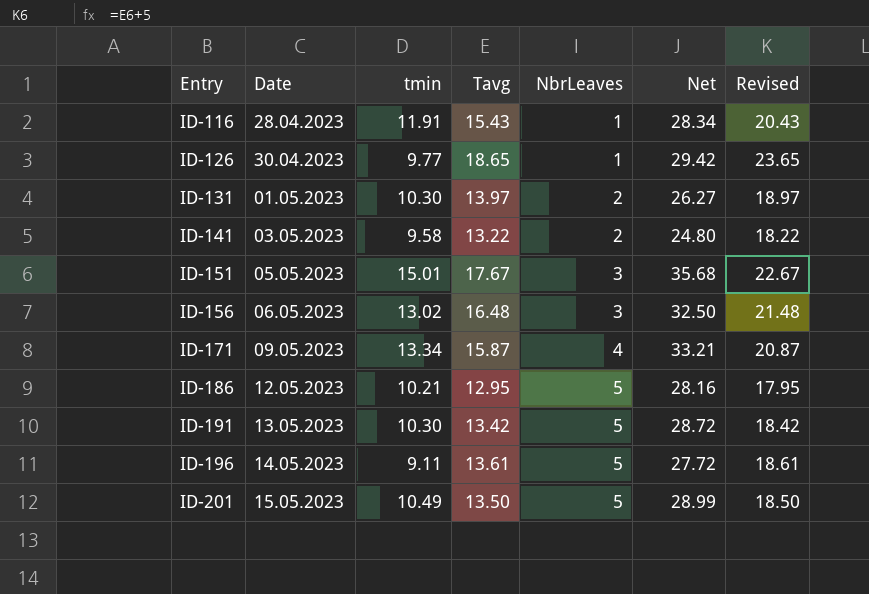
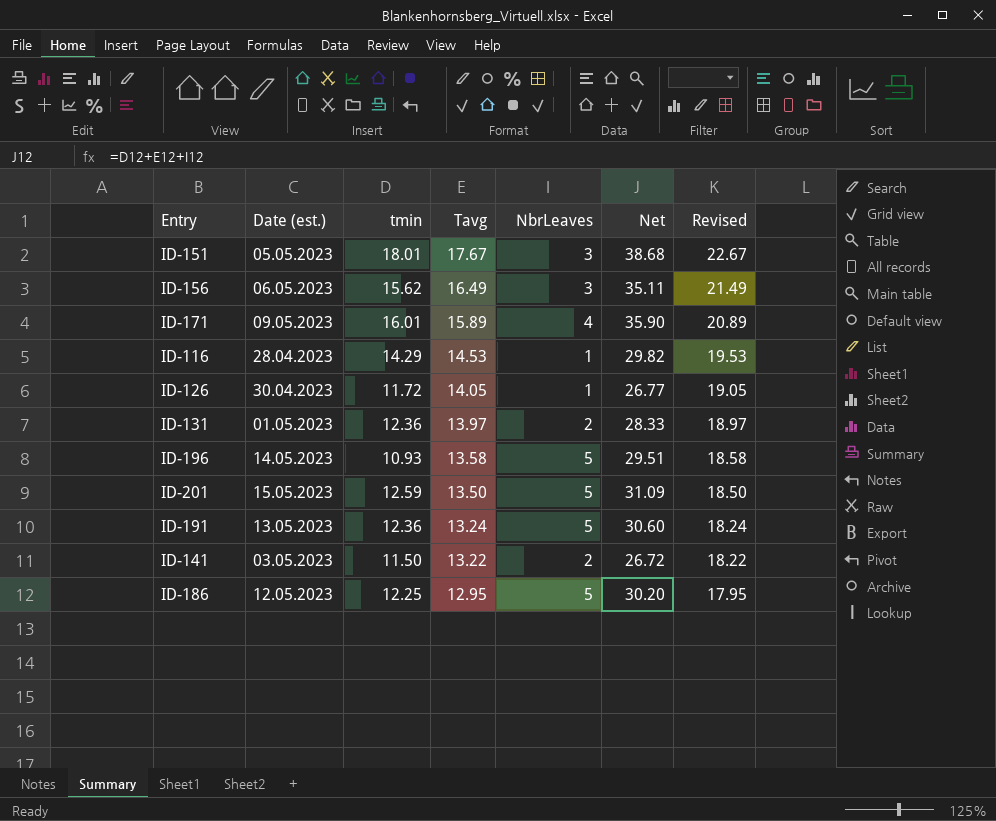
row order: Entry ascending -> Tavg descending
column name: Date -> Date (est.)
ID-151 | tmin: 15.01 -> 18.01
ID-151 | Net: 35.68 -> 38.68
ID-156 | tmin: 13.02 -> 15.62
ID-156 | Tavg: 16.48 -> 16.49
ID-156 | Net: 32.50 -> 35.11
ID-156 | Revised: 21.48 -> 21.49
ID-171 | tmin: 13.34 -> 16.01
ID-171 | Tavg: 15.87 -> 15.89
ID-171 | Net: 33.21 -> 35.90
ID-171 | Revised: 20.87 -> 20.89
ID-116 | tmin: 11.91 -> 14.29
ID-116 | Tavg: 15.43 -> 14.53
ID-116 | Net: 28.34 -> 29.82
ID-116 | Revised: 20.43 -> 19.53
ID-126 | tmin: 9.77 -> 11.72
ID-126 | Tavg: 18.65 -> 14.05
ID-126 | Net: 29.42 -> 26.77
ID-126 | Revised: 23.65 -> 19.05
ID-131 | tmin: 10.30 -> 12.36
ID-131 | Net: 26.27 -> 28.33
ID-196 | tmin: 9.11 -> 10.93
ID-196 | Tavg: 13.61 -> 13.58
ID-196 | Net: 27.72 -> 29.51
ID-196 | Revised: 18.61 -> 18.58
ID-201 | tmin: 10.49 -> 12.59
ID-201 | Net: 28.99 -> 31.09
ID-191 | tmin: 10.30 -> 12.36
ID-191 | Tavg: 13.42 -> 13.24
ID-191 | Net: 28.72 -> 30.60
ID-191 | Revised: 18.42 -> 18.24
ID-141 | tmin: 9.58 -> 11.50
ID-141 | Net: 24.80 -> 26.72
ID-186 | tmin: 10.21 -> 12.25
ID-186 | Net: 28.16 -> 30.20

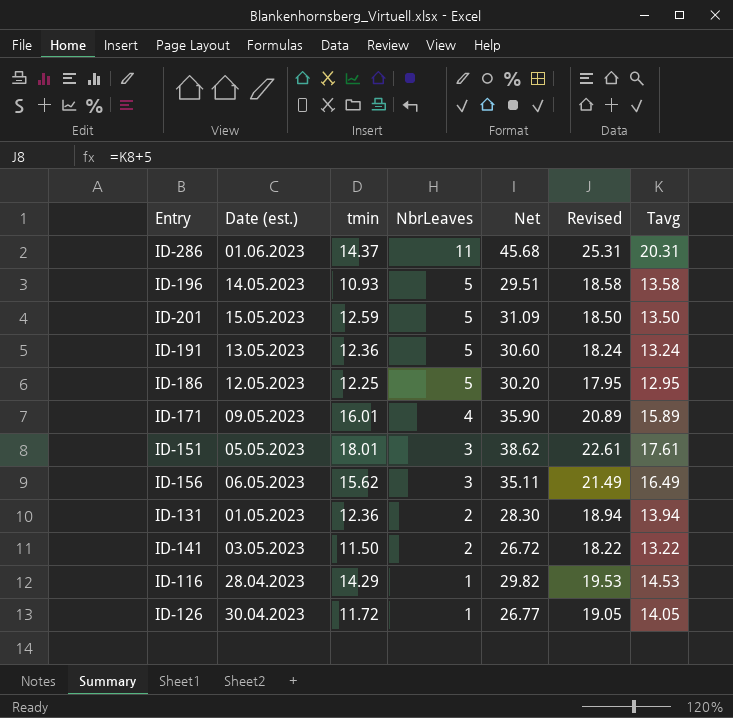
row order: Tavg descending -> NbrLeaves descending
column Tavg | position: 4 -> 7
row ID-286: none -> 01.06.2023 | 14.37 | 11 | 45.68 | 25.31 | 20.31
ID-151 | Net: 38.68 -> 38.62
ID-151 | Revised: 22.67 -> 22.61
ID-151 | Tavg: 17.67 -> 17.61
ID-131 | Net: 28.33 -> 28.30
ID-131 | Revised: 18.97 -> 18.94
ID-131 | Tavg: 13.97 -> 13.94

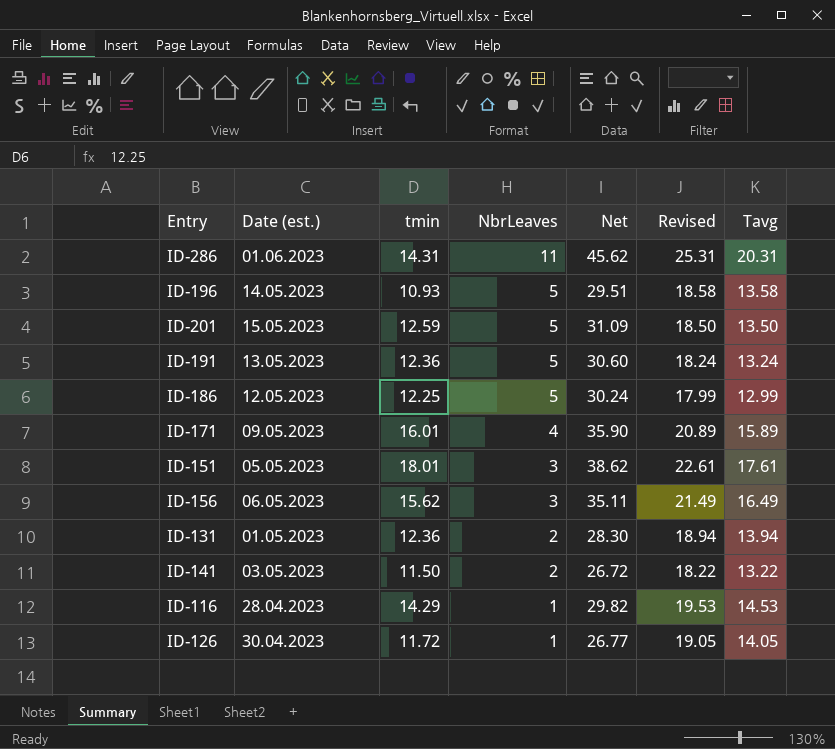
ID-286 | tmin: 14.37 -> 14.31
ID-286 | Net: 45.68 -> 45.62
ID-186 | Net: 30.20 -> 30.24
ID-186 | Revised: 17.95 -> 17.99
ID-186 | Tavg: 12.95 -> 12.99

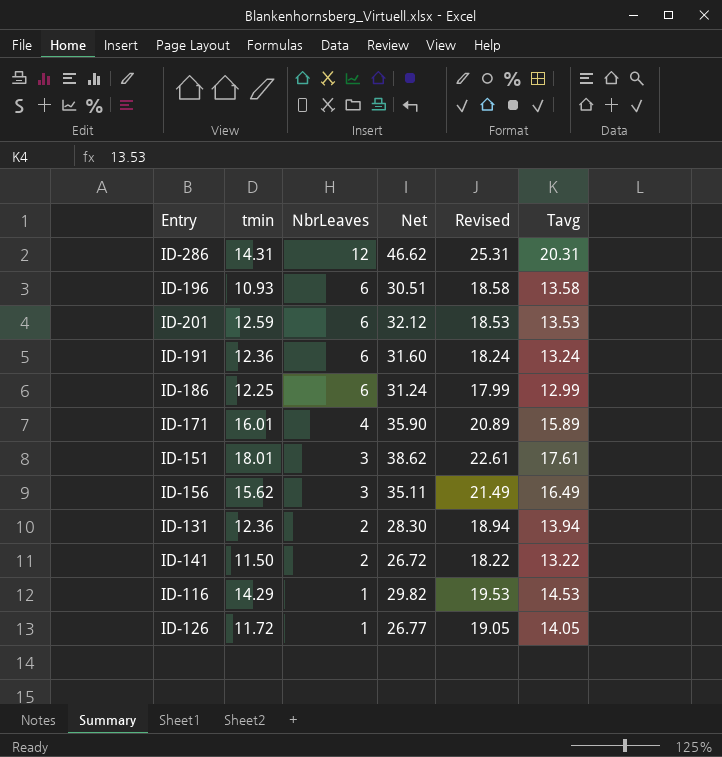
column Date (est.) | position: 2 -> none
ID-286 | NbrLeaves: 11 -> 12
ID-286 | Net: 45.62 -> 46.62
ID-196 | NbrLeaves: 5 -> 6
ID-196 | Net: 29.51 -> 30.51
ID-201 | NbrLeaves: 5 -> 6
ID-201 | Net: 31.09 -> 32.12
ID-201 | Revised: 18.50 -> 18.53
ID-201 | Tavg: 13.50 -> 13.53
ID-191 | NbrLeaves: 5 -> 6
ID-191 | Net: 30.60 -> 31.60
ID-186 | NbrLeaves: 5 -> 6
ID-186 | Net: 30.24 -> 31.24

